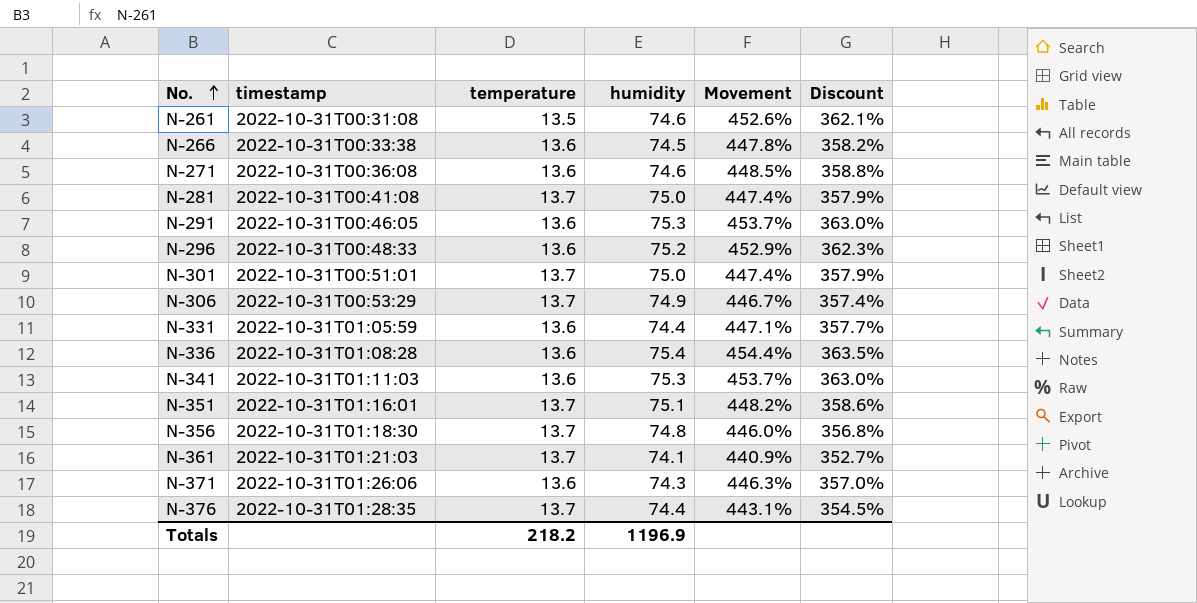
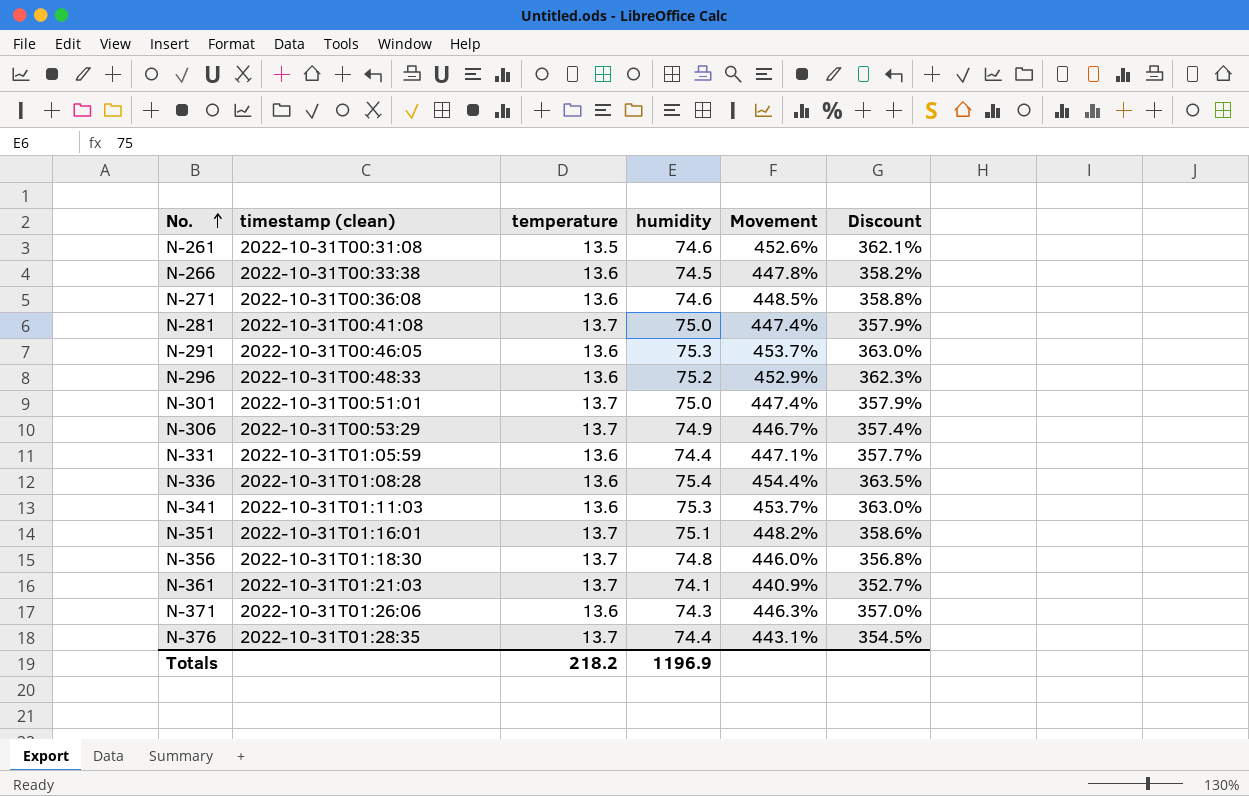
column name: timestamp -> timestamp (clean)

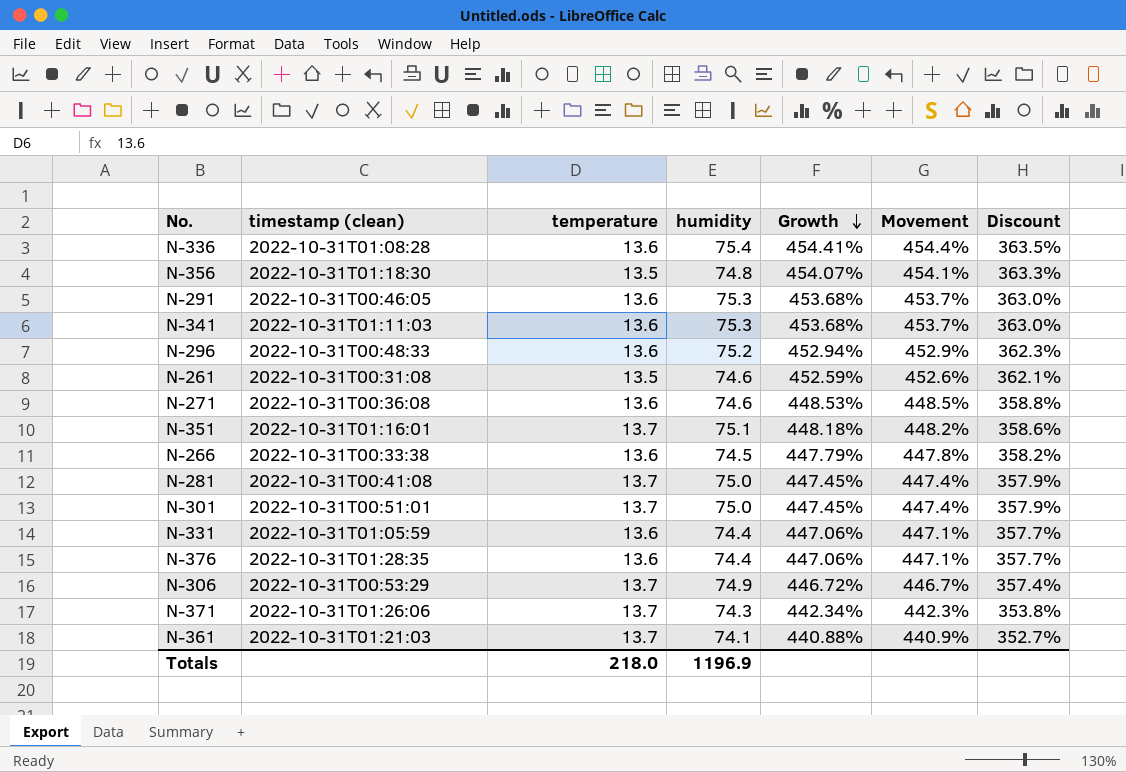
row order: No. ascending -> Growth descending
column Growth | formula: none -> ([humidity] - [temperature]) / [temperature]
N-356 | temperature: 13.7 -> 13.5
N-356 | Movement: 446.0% -> 454.1%
N-356 | Discount: 356.8% -> 363.3%
N-376 | temperature: 13.7 -> 13.6
N-376 | Movement: 443.1% -> 447.1%
N-376 | Discount: 354.5% -> 357.7%
N-371 | temperature: 13.6 -> 13.7
N-371 | Movement: 446.3% -> 442.3%
N-371 | Discount: 357.0% -> 353.8%
Totals | temperature: 218.2 -> 218.0

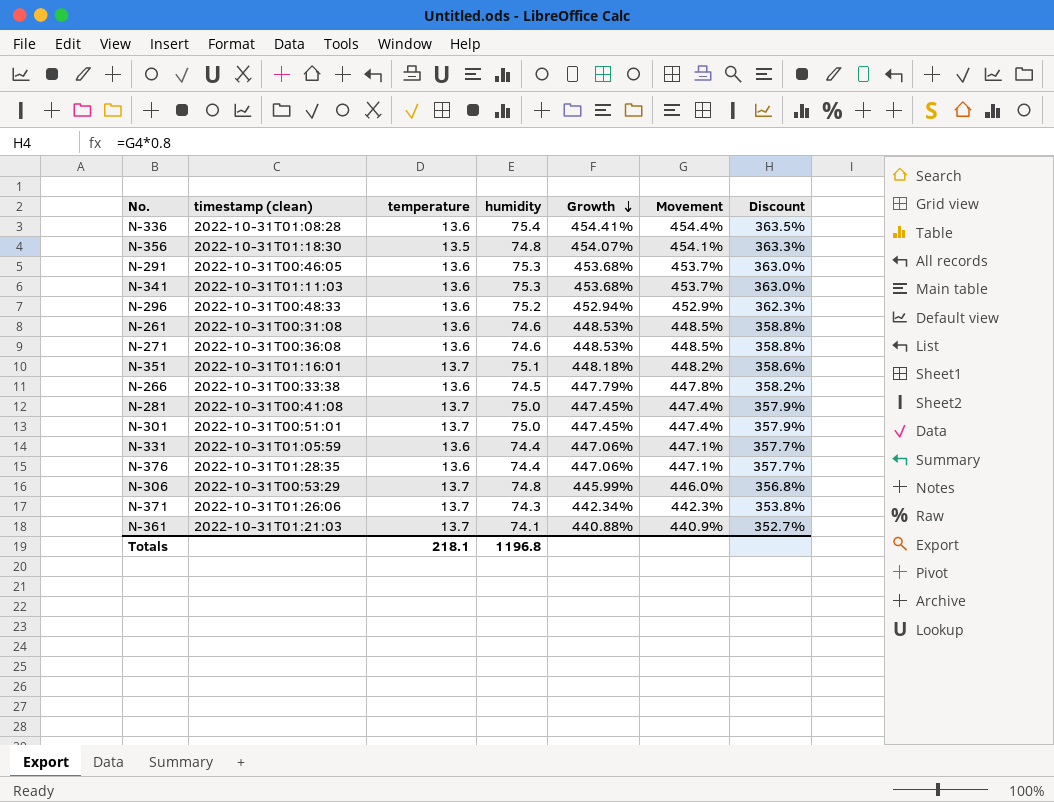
N-261 | temperature: 13.5 -> 13.6
N-261 | Growth: 452.59% -> 448.53%
N-261 | Movement: 452.6% -> 448.5%
N-261 | Discount: 362.1% -> 358.8%
N-306 | humidity: 74.9 -> 74.8
N-306 | Growth: 446.72% -> 445.99%
N-306 | Movement: 446.7% -> 446.0%
N-306 | Discount: 357.4% -> 356.8%
Totals | temperature: 218.0 -> 218.1
Totals | humidity: 1196.9 -> 1196.8

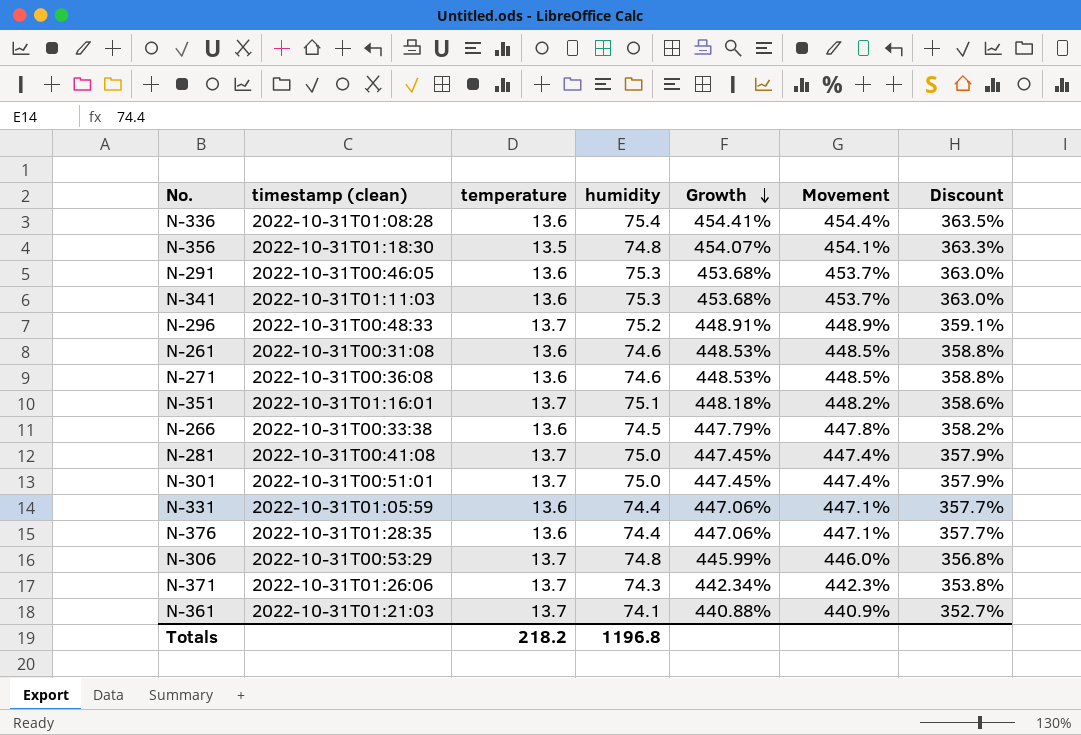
N-296 | temperature: 13.6 -> 13.7
N-296 | Growth: 452.94% -> 448.91%
N-296 | Movement: 452.9% -> 448.9%
N-296 | Discount: 362.3% -> 359.1%
Totals | temperature: 218.1 -> 218.2

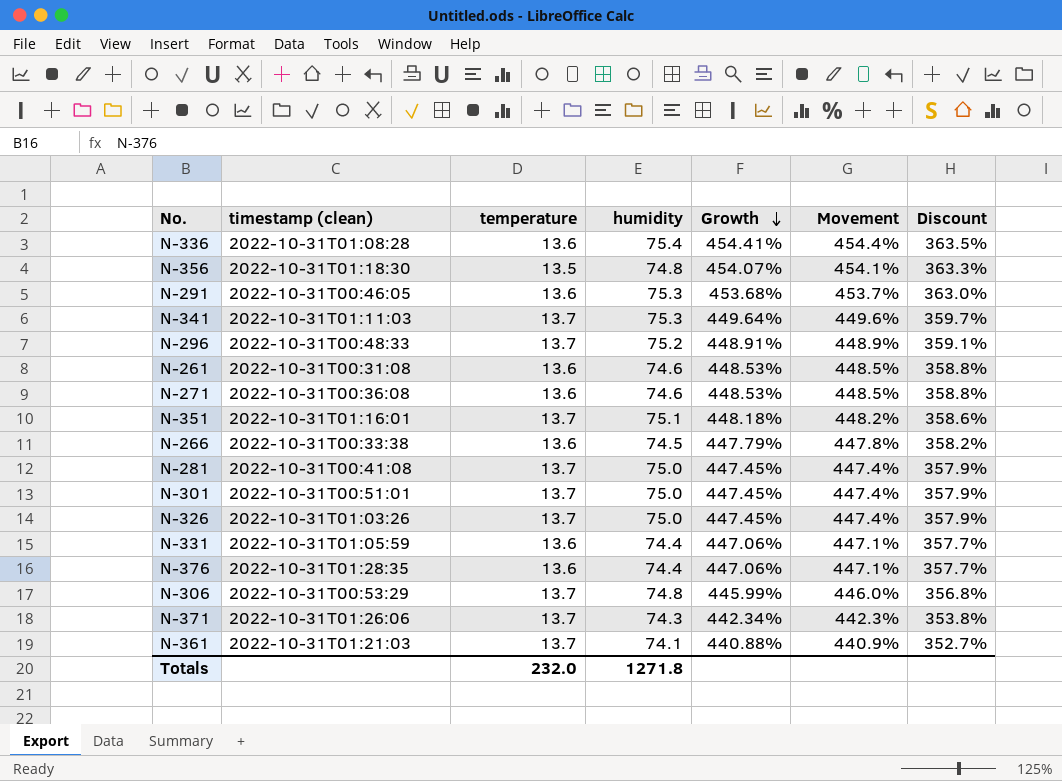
N-341 | temperature: 13.6 -> 13.7
N-341 | Growth: 453.68% -> 449.64%
N-341 | Movement: 453.7% -> 449.6%
N-341 | Discount: 363.0% -> 359.7%
row N-326: none -> 2022-10-31T01:03:26 | 13.7 | 75.0 | 447.45% | 447.4% | 357.9%
Totals | temperature: 218.2 -> 232.0
Totals | humidity: 1196.8 -> 1271.8

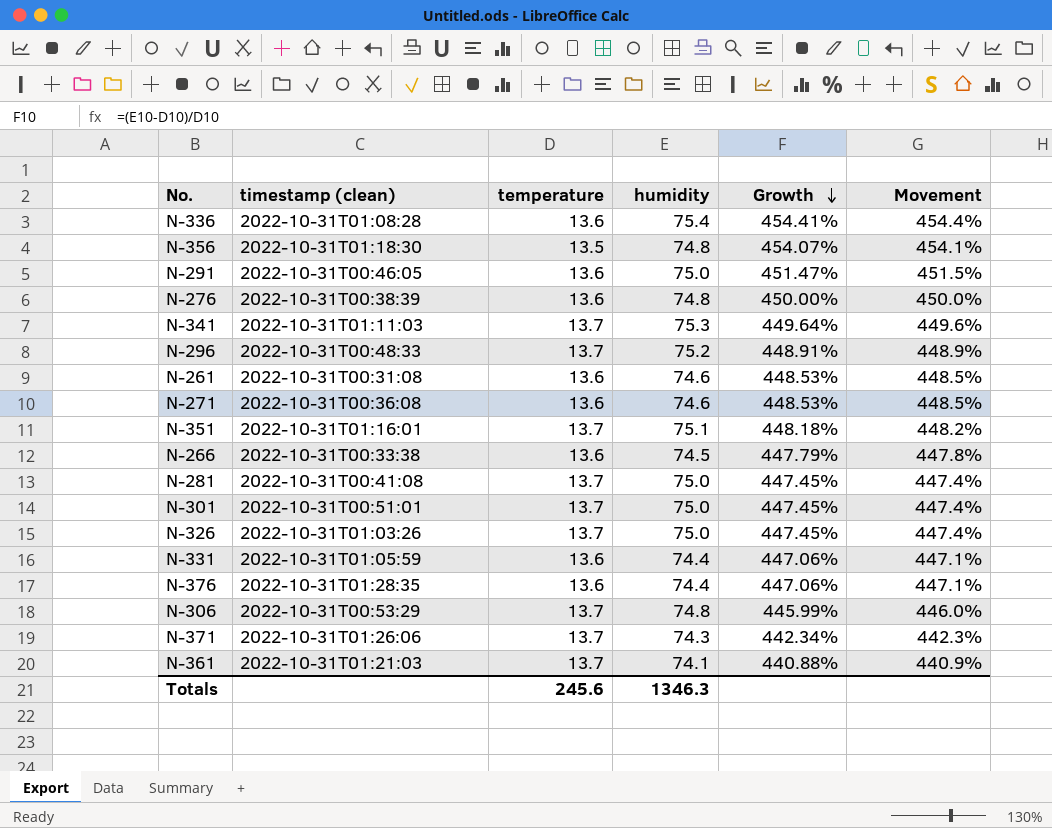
column Discount | formula: [Movement] * 0.8 -> none
N-291 | humidity: 75.3 -> 75.0
N-291 | Growth: 453.68% -> 451.47%
N-291 | Movement: 453.7% -> 451.5%
row N-276: none -> 2022-10-31T00:38:39 | 13.6 | 74.8 | 450.00% | 450.0%
Totals | temperature: 232.0 -> 245.6
Totals | humidity: 1271.8 -> 1346.3

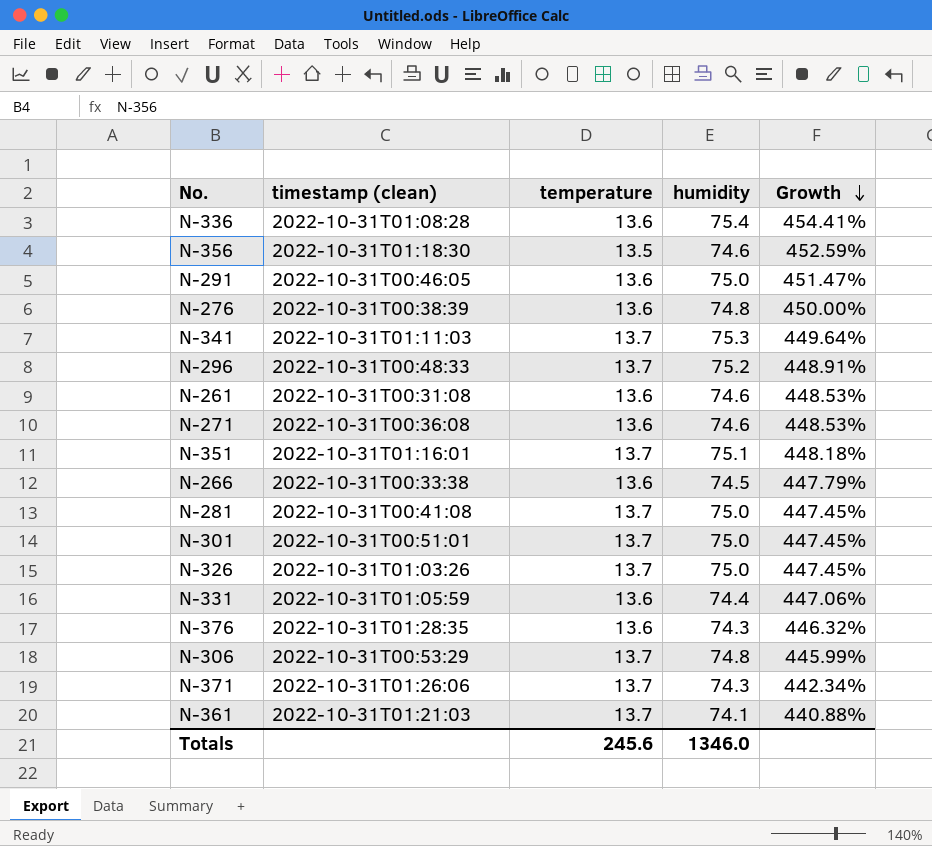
column Movement | formula: ([humidity] - [temperature]) / [temperature] -> none
N-356 | humidity: 74.8 -> 74.6
N-356 | Growth: 454.07% -> 452.59%
N-376 | humidity: 74.4 -> 74.3
N-376 | Growth: 447.06% -> 446.32%
Totals | humidity: 1346.3 -> 1346.0

